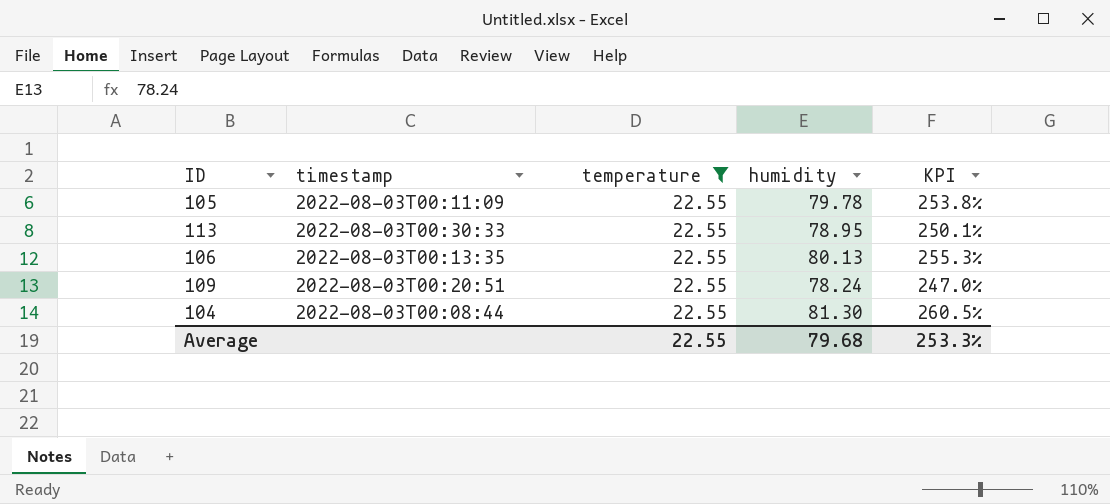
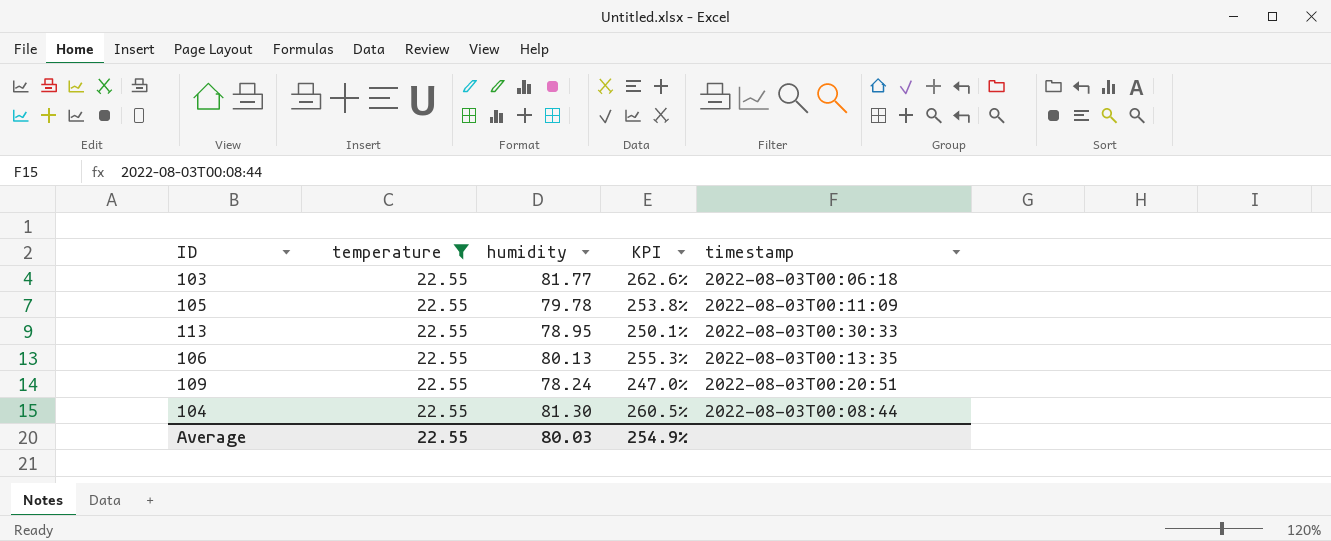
column timestamp | position: 2 -> 5
row 103: none -> 22.55 | 81.77 | 262.6% | 2022-08-03T00:06:18
Average | humidity: 79.68 -> 80.03
Average | KPI: 253.3% -> 254.9%

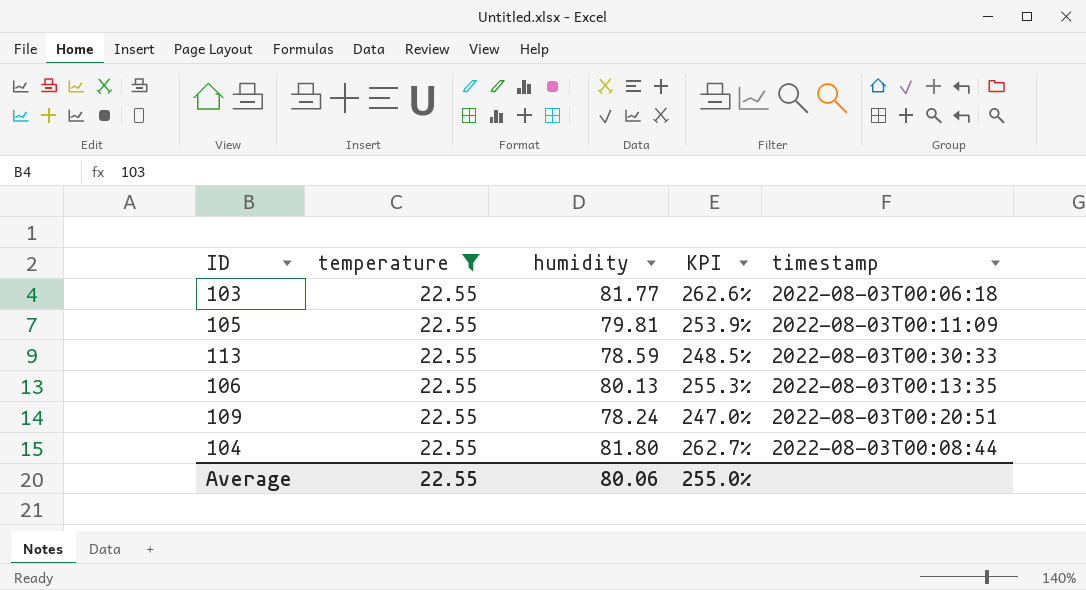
105 | humidity: 79.78 -> 79.81
105 | KPI: 253.8% -> 253.9%
113 | humidity: 78.95 -> 78.59
113 | KPI: 250.1% -> 248.5%
104 | humidity: 81.30 -> 81.80
104 | KPI: 260.5% -> 262.7%
Average | humidity: 80.03 -> 80.06
Average | KPI: 254.9% -> 255.0%

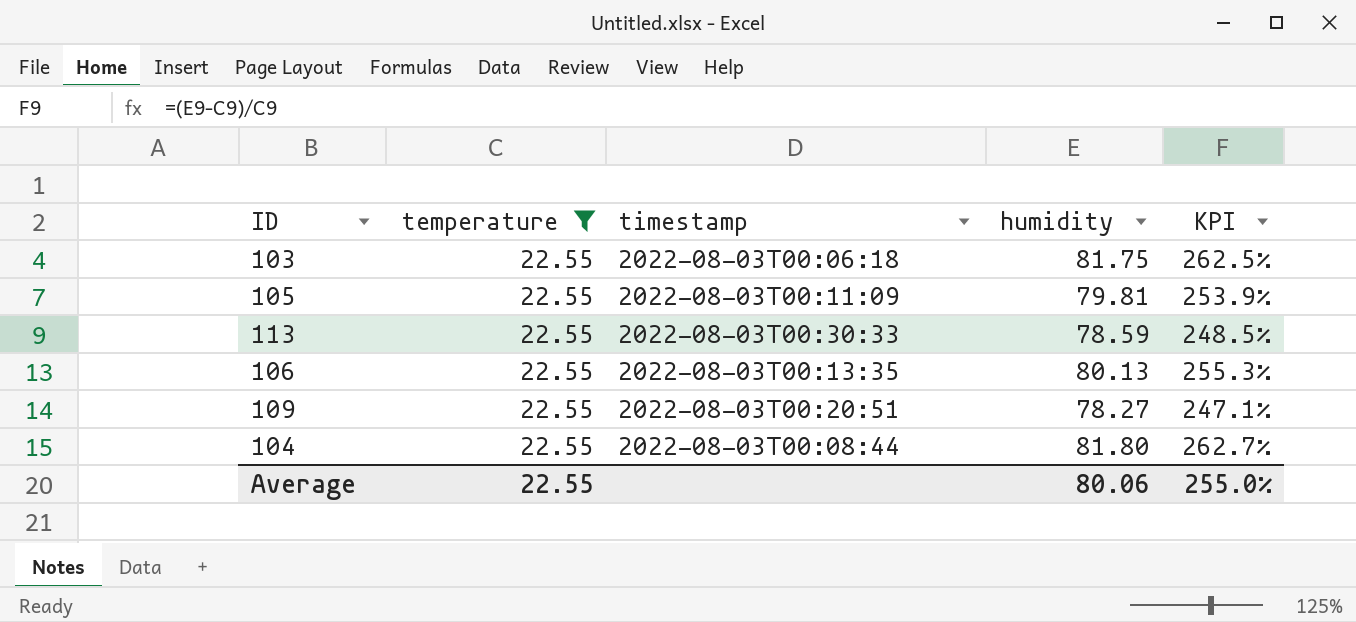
column timestamp | position: 5 -> 3
103 | humidity: 81.77 -> 81.75
103 | KPI: 262.6% -> 262.5%
109 | humidity: 78.24 -> 78.27
109 | KPI: 247.0% -> 247.1%

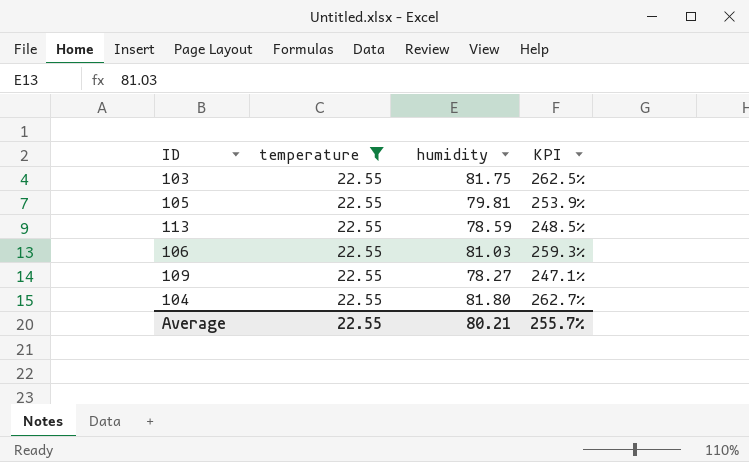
column timestamp | position: 3 -> none
106 | humidity: 80.13 -> 81.03
106 | KPI: 255.3% -> 259.3%
Average | humidity: 80.06 -> 80.21
Average | KPI: 255.0% -> 255.7%

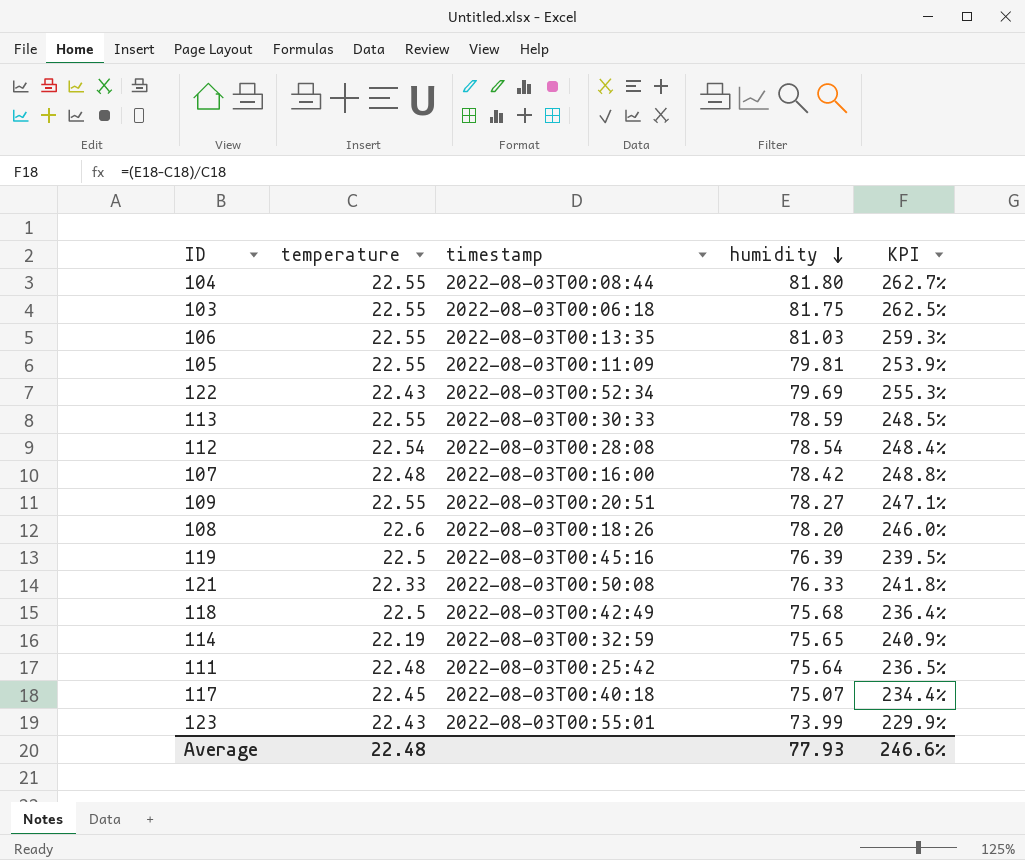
filter: temperature = 22.55 -> none
row order: none -> humidity descending
column timestamp | position: none -> 3
Average | temperature: 22.55 -> 22.48
Average | humidity: 80.21 -> 77.93
Average | KPI: 255.7% -> 246.6%

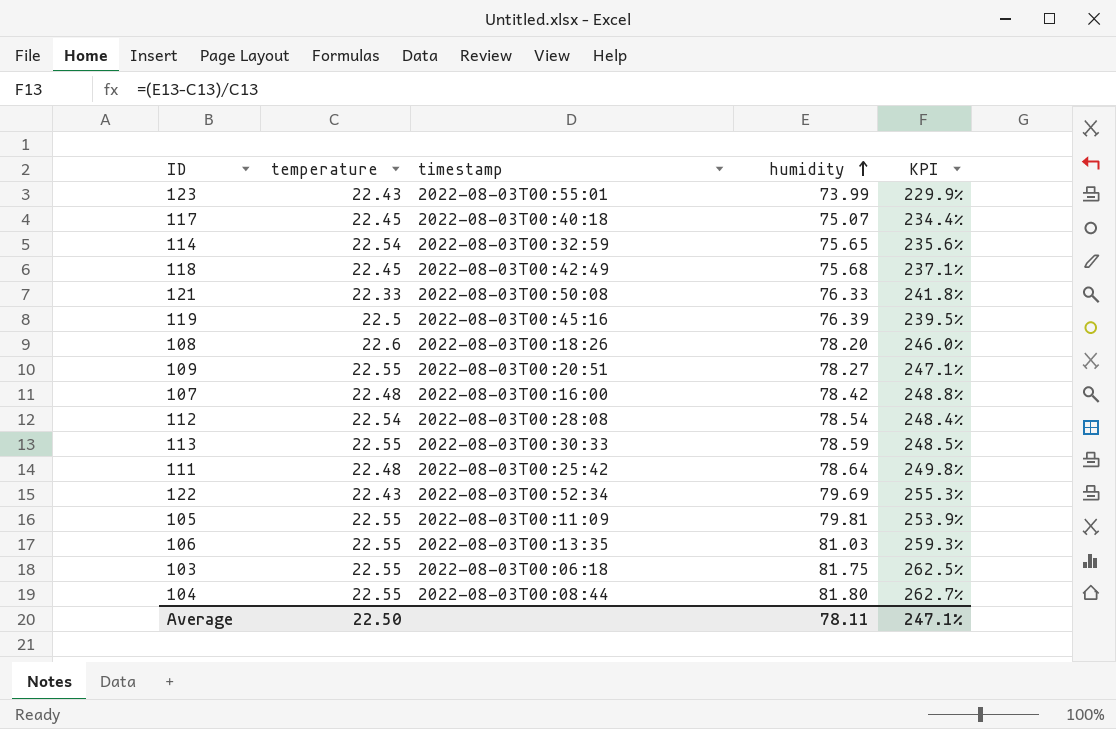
row order: humidity descending -> humidity ascending
114 | temperature: 22.19 -> 22.54
114 | KPI: 240.9% -> 235.6%
118 | temperature: 22.5 -> 22.45
118 | KPI: 236.4% -> 237.1%
111 | humidity: 75.64 -> 78.64
111 | KPI: 236.5% -> 249.8%
Average | temperature: 22.48 -> 22.50
Average | humidity: 77.93 -> 78.11
Average | KPI: 246.6% -> 247.1%

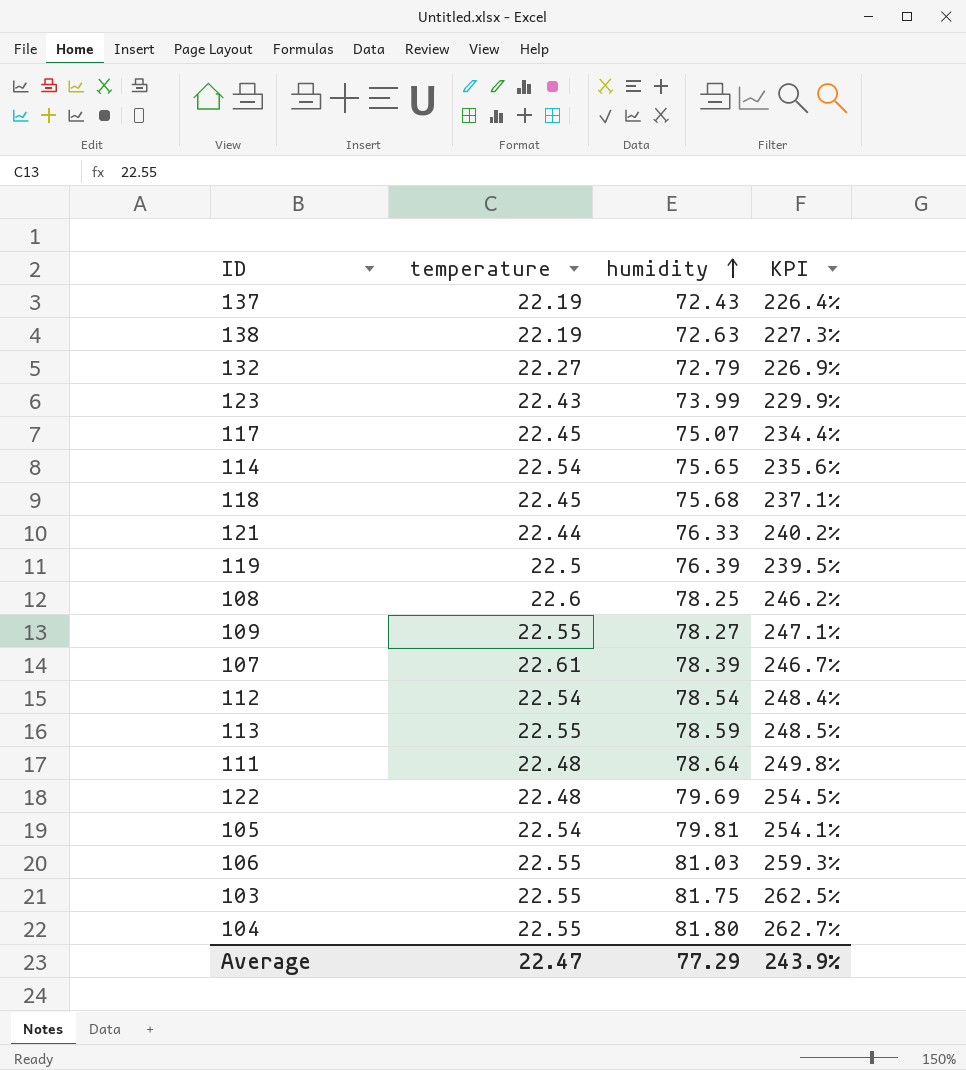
column timestamp | position: 3 -> none
row 137: none -> 22.19 | 72.43 | 226.4%
row 138: none -> 22.19 | 72.63 | 227.3%
row 132: none -> 22.27 | 72.79 | 226.9%
121 | temperature: 22.33 -> 22.44
121 | KPI: 241.8% -> 240.2%
108 | humidity: 78.20 -> 78.25
108 | KPI: 246.0% -> 246.2%
107 | temperature: 22.48 -> 22.61
107 | humidity: 78.42 -> 78.39
107 | KPI: 248.8% -> 246.7%
122 | temperature: 22.43 -> 22.48
122 | KPI: 255.3% -> 254.5%
105 | temperature: 22.55 -> 22.54
105 | KPI: 253.9% -> 254.1%
Average | temperature: 22.50 -> 22.47
Average | humidity: 78.11 -> 77.29
Average | KPI: 247.1% -> 243.9%

